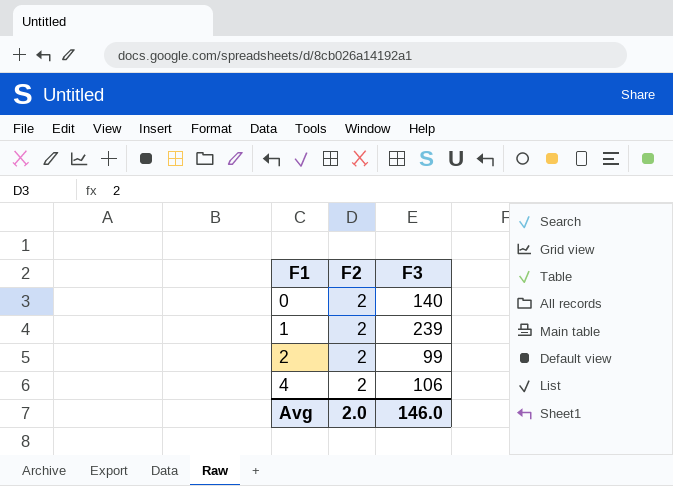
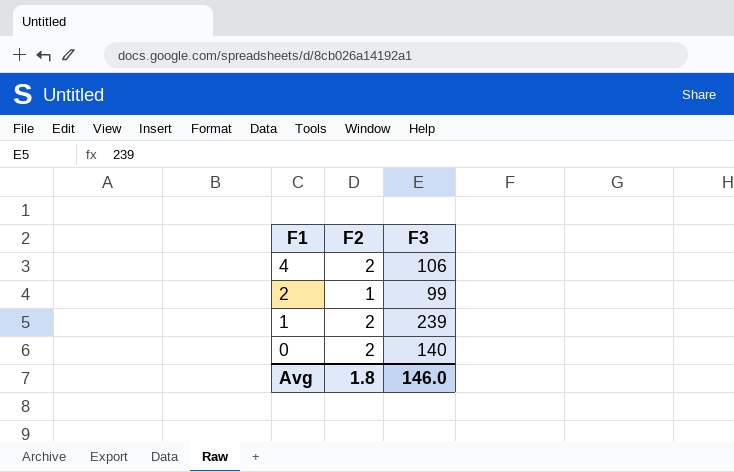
row order: F1 ascending -> F1 descending
2 | F2: 2 -> 1
Avg | F2: 2.0 -> 1.8

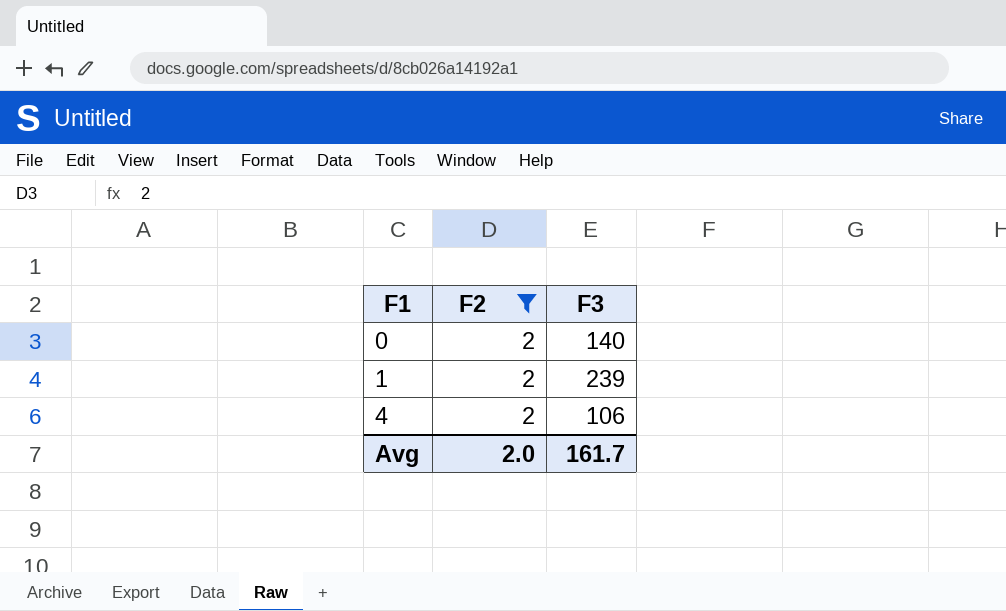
filter: none -> F2 = 2
row order: F1 descending -> F1 ascending
Avg | F2: 1.8 -> 2.0
Avg | F3: 146.0 -> 161.7

